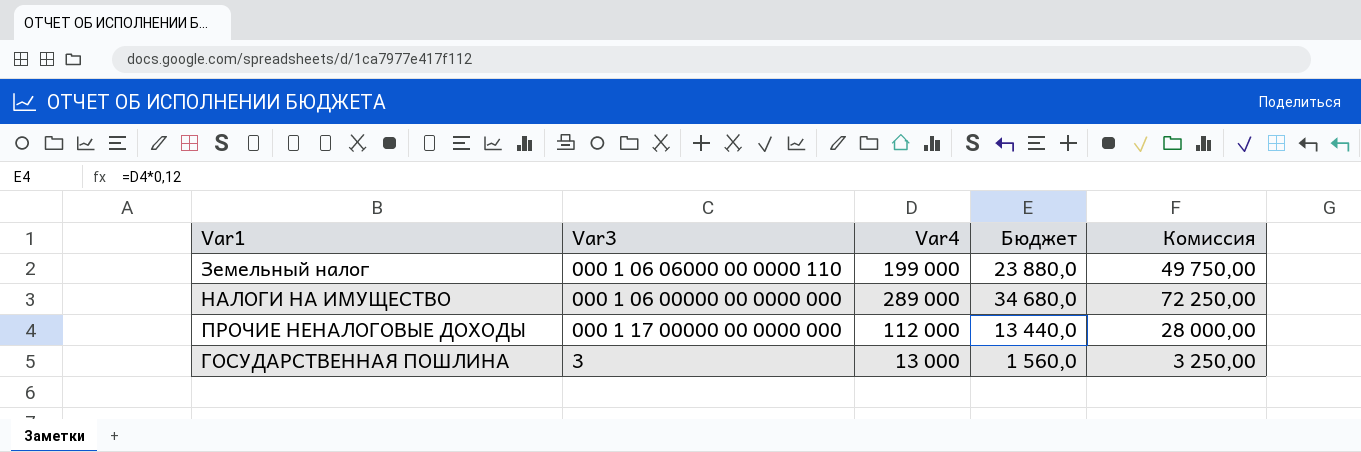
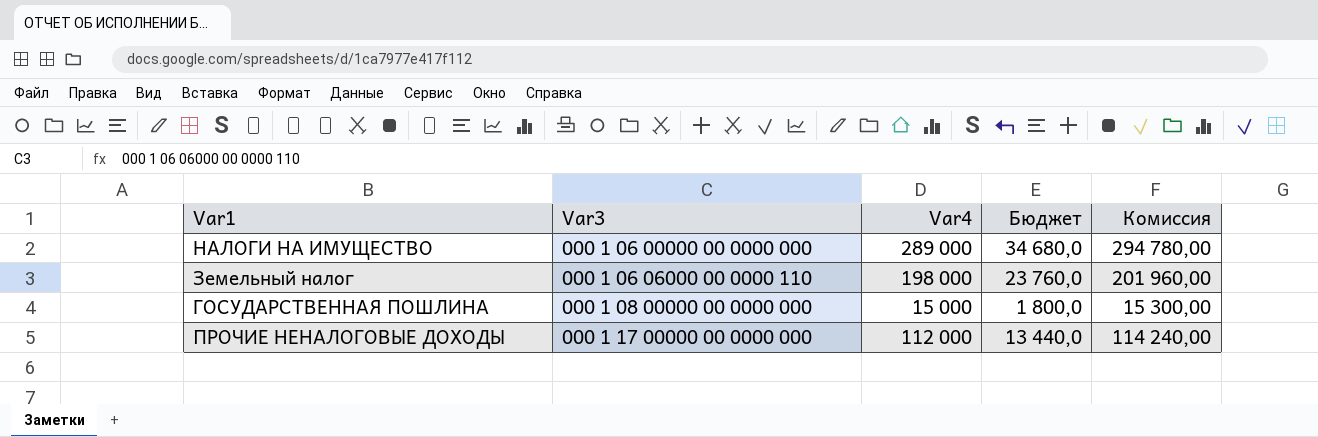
row order: none -> Var3 ascending
column Комиссия | formula: [Var4] * 0,25 -> [Var4] * 1,02
Земельный налог | Var4: 199 000 -> 198 000
Земельный налог | Бюджет: 23 880,0 -> 23 760,0
ГОСУДАРСТВЕННАЯ ПОШЛИНА | Var3: 3 -> 000 1 08 00000 00 0000 000
ГОСУДАРСТВЕННАЯ ПОШЛИНА | Var4: 13 000 -> 15 000
ГОСУДАРСТВЕННАЯ ПОШЛИНА | Бюджет: 1 560,0 -> 1 800,0

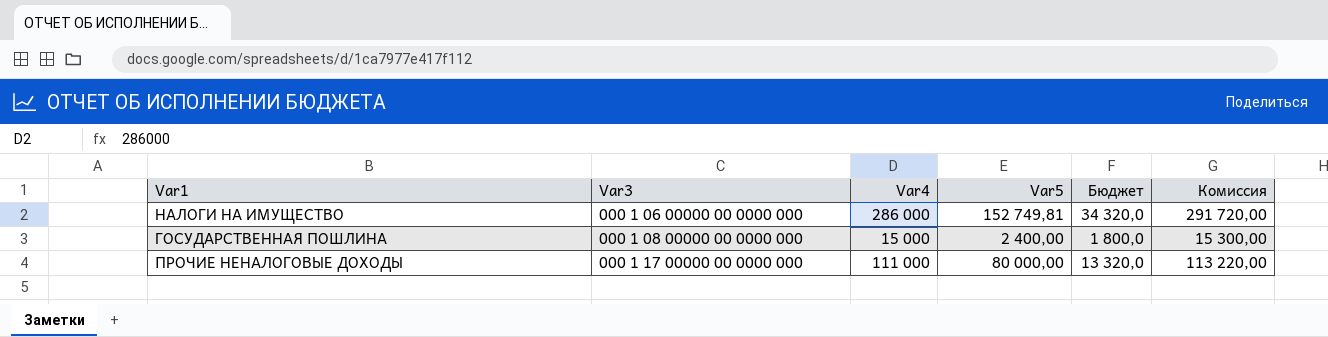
column Var5 | position: none -> 4
row Земельный налог: 000 1 06 06000 00 0000 110 | 198 000 | 23 760,0 | 201 960,00 -> none
НАЛОГИ НА ИМУЩЕСТВО | Var4: 289 000 -> 286 000
НАЛОГИ НА ИМУЩЕСТВО | Бюджет: 34 680,0 -> 34 320,0
НАЛОГИ НА ИМУЩЕСТВО | Комиссия: 294 780,00 -> 291 720,00
ПРОЧИЕ НЕНАЛОГОВЫЕ ДОХОДЫ | Var4: 112 000 -> 111 000
ПРОЧИЕ НЕНАЛОГОВЫЕ ДОХОДЫ | Бюджет: 13 440,0 -> 13 320,0
ПРОЧИЕ НЕНАЛОГОВЫЕ ДОХОДЫ | Комиссия: 114 240,00 -> 113 220,00

